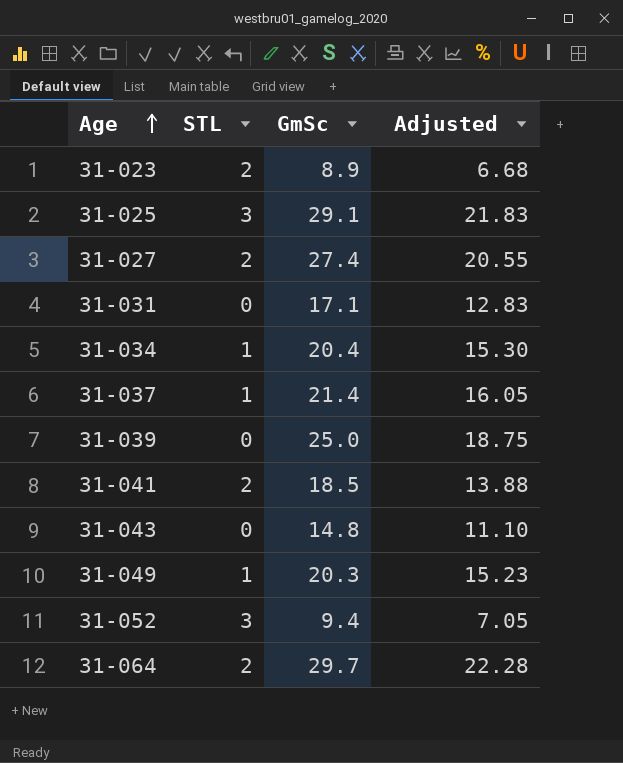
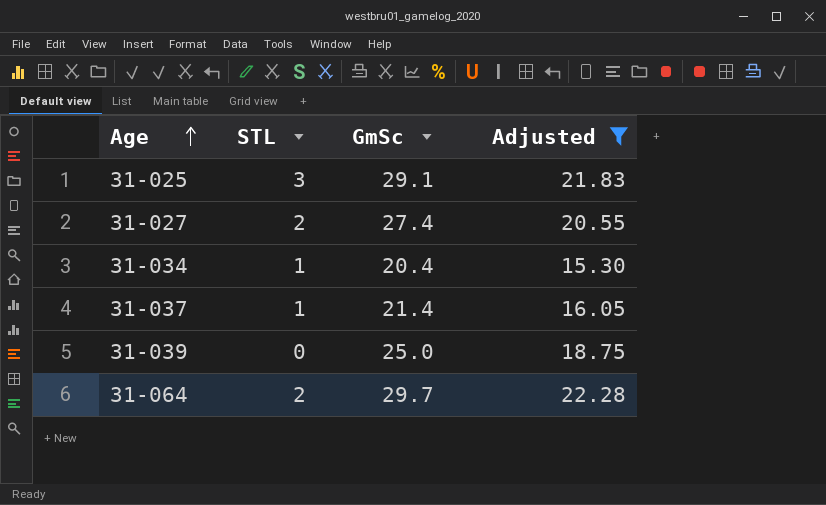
filter: none -> Adjusted >= 15.30

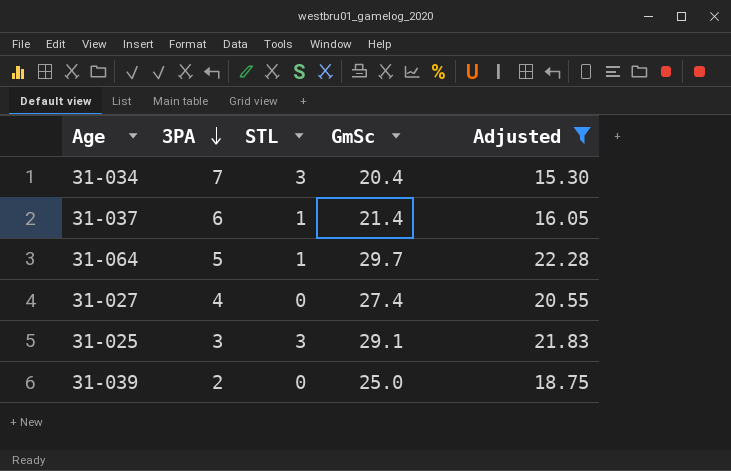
row order: Age ascending -> 3PA descending
column 3PA | position: none -> 2
31-034 | STL: 1 -> 3
31-064 | STL: 2 -> 1
31-027 | STL: 2 -> 0

